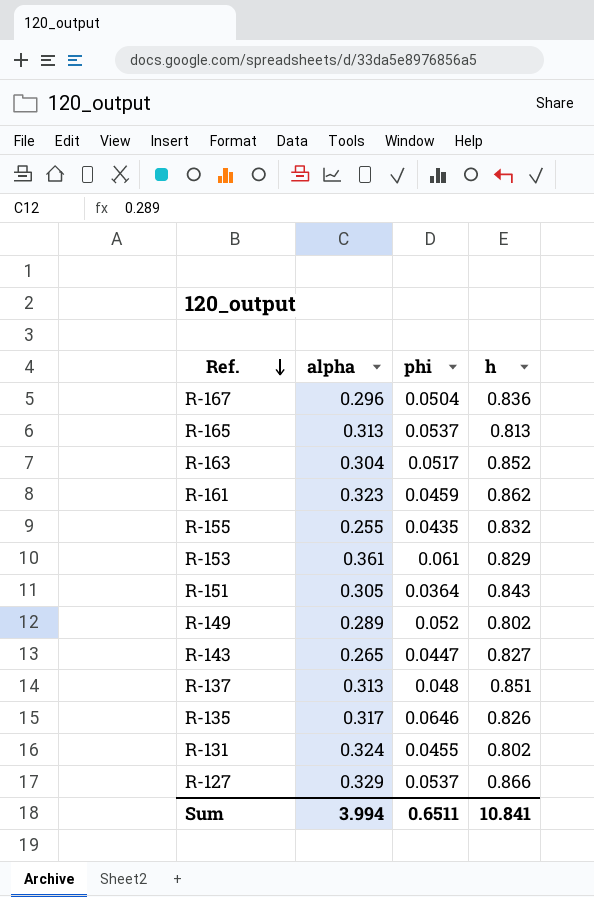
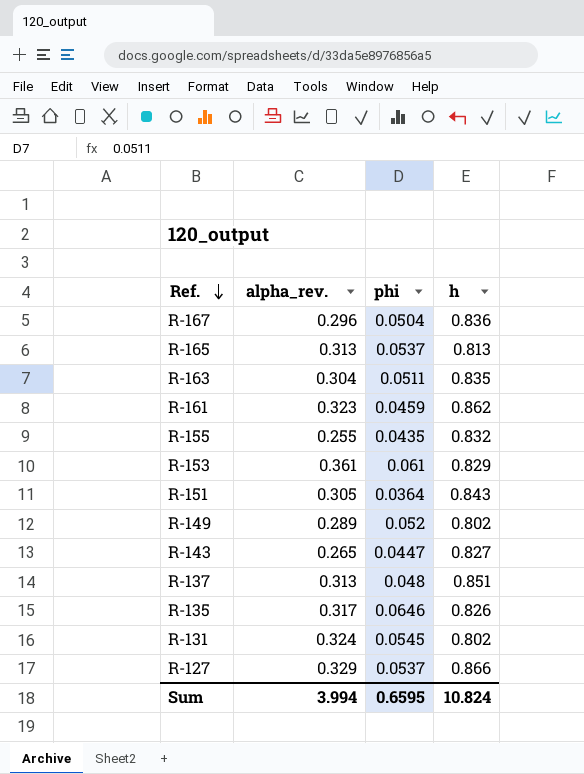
column name: alpha -> alpha_rev.
R-163 | phi: 0.0517 -> 0.0511
R-163 | h: 0.852 -> 0.835
R-131 | phi: 0.0455 -> 0.0545
Sum | phi: 0.6511 -> 0.6595
Sum | h: 10.841 -> 10.824

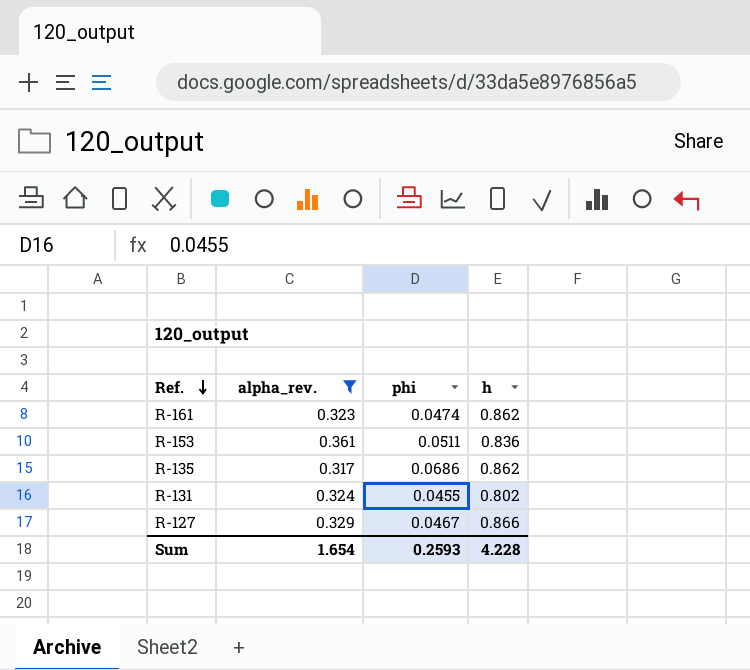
filter: none -> alpha_rev. >= 0.317
R-161 | phi: 0.0459 -> 0.0474
R-153 | phi: 0.061 -> 0.0511
R-153 | h: 0.829 -> 0.836
R-135 | phi: 0.0646 -> 0.0686
R-135 | h: 0.826 -> 0.862
R-131 | phi: 0.0545 -> 0.0455
R-127 | phi: 0.0537 -> 0.0467
Sum | alpha_rev.: 3.994 -> 1.654
Sum | phi: 0.6595 -> 0.2593
Sum | h: 10.824 -> 4.228

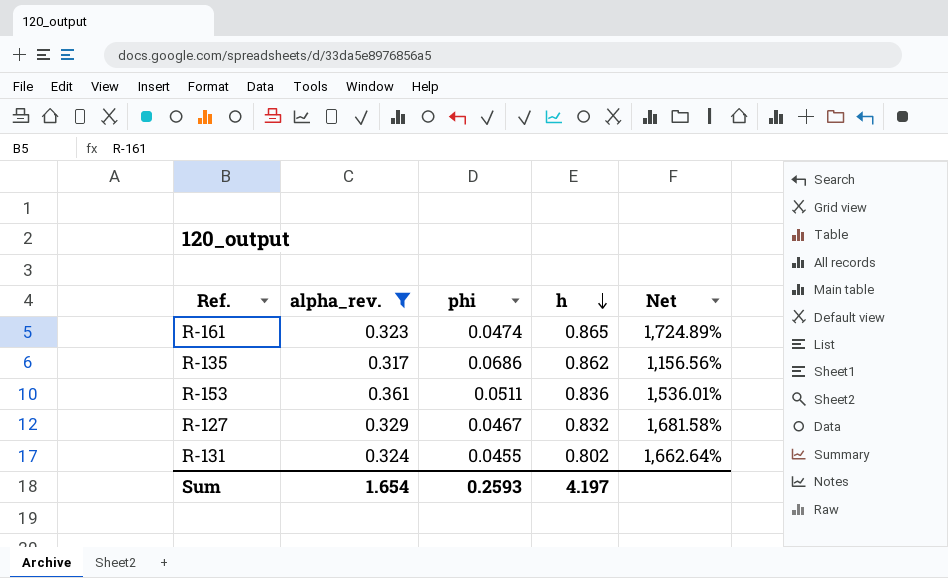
row order: Ref. descending -> h descending
column Net | formula: none -> ([h] - [phi]) / [phi]
R-161 | h: 0.862 -> 0.865
R-127 | h: 0.866 -> 0.832
Sum | h: 4.228 -> 4.197

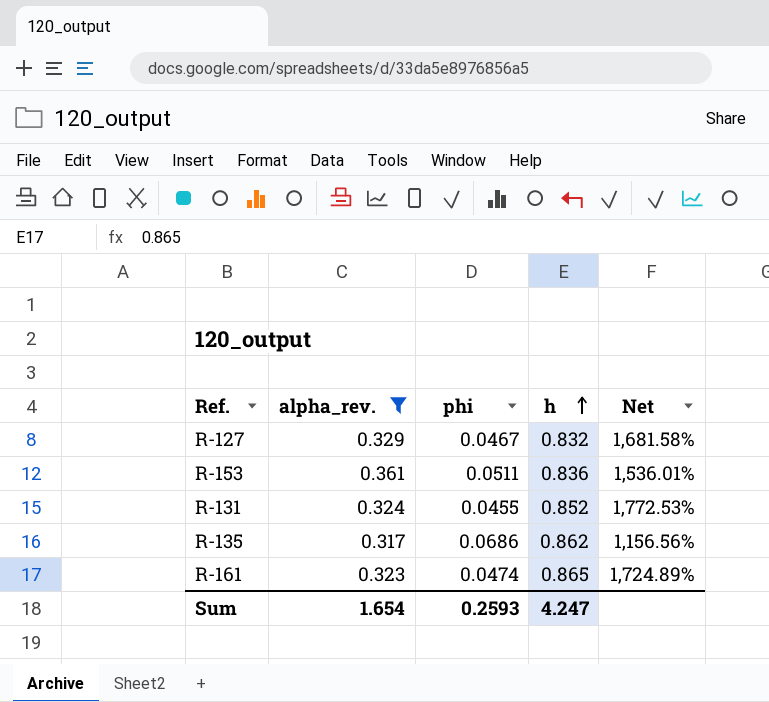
row order: h descending -> h ascending
R-131 | h: 0.802 -> 0.852
R-131 | Net: 1,662.64% -> 1,772.53%
Sum | h: 4.197 -> 4.247

